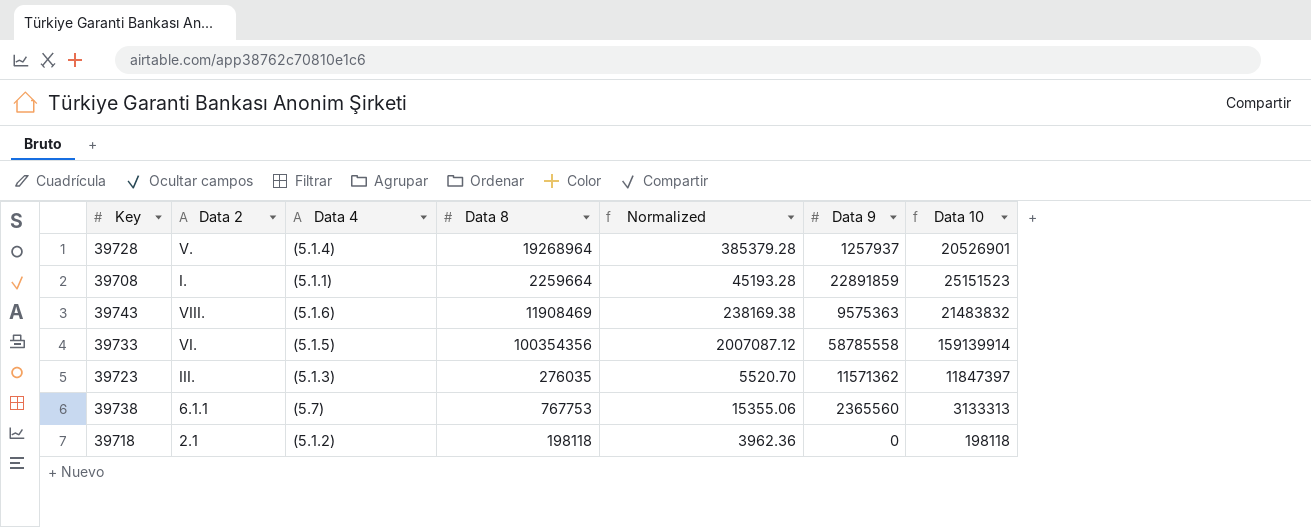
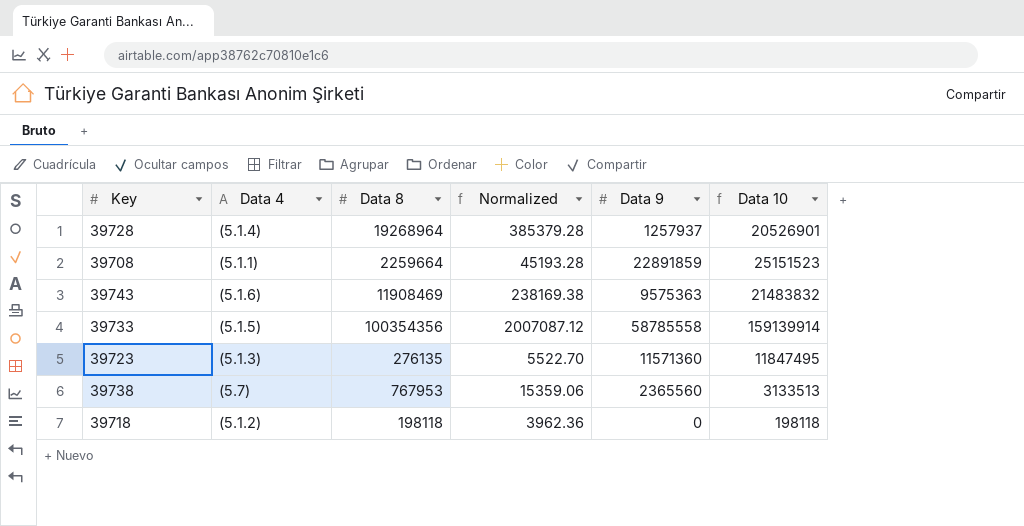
column Data 2 | position: 2 -> none
39723 | Data 8: 276035 -> 276135
39723 | Normalized: 5520.70 -> 5522.70
39723 | Data 9: 11571362 -> 11571360
39723 | Data 10: 11847397 -> 11847495
39738 | Data 8: 767753 -> 767953
39738 | Normalized: 15355.06 -> 15359.06
39738 | Data 10: 3133313 -> 3133513

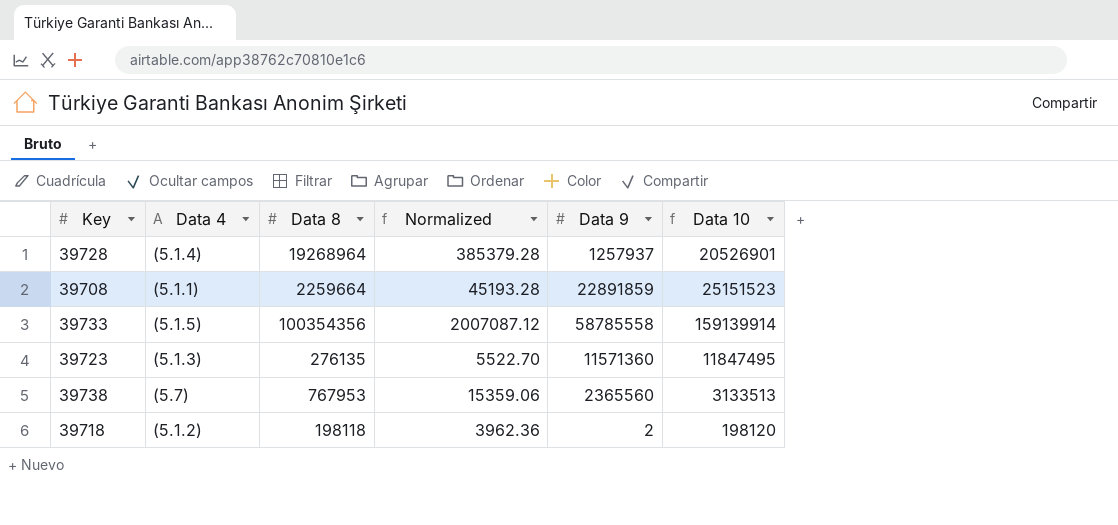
row 39743: (5.1.6) | 11908469 | 238169.38 | 9575363 | 21483832 -> none
39718 | Data 9: 0 -> 2
39718 | Data 10: 198118 -> 198120

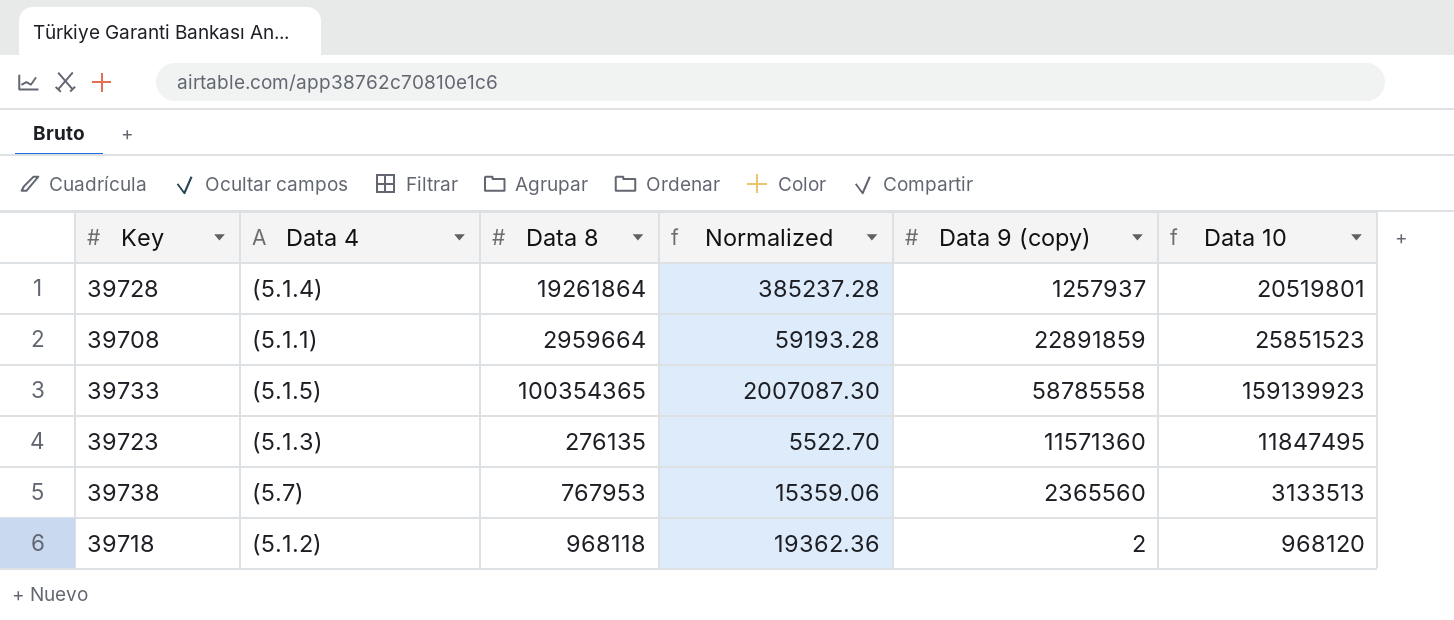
column name: Data 9 -> Data 9 (copy)
39728 | Data 8: 19268964 -> 19261864
39728 | Normalized: 385379.28 -> 385237.28
39728 | Data 10: 20526901 -> 20519801
39708 | Data 8: 2259664 -> 2959664
39708 | Normalized: 45193.28 -> 59193.28
39708 | Data 10: 25151523 -> 25851523
39733 | Data 8: 100354356 -> 100354365
39733 | Normalized: 2007087.12 -> 2007087.30
39733 | Data 10: 159139914 -> 159139923
39718 | Data 8: 198118 -> 968118
39718 | Normalized: 3962.36 -> 19362.36
39718 | Data 10: 198120 -> 968120

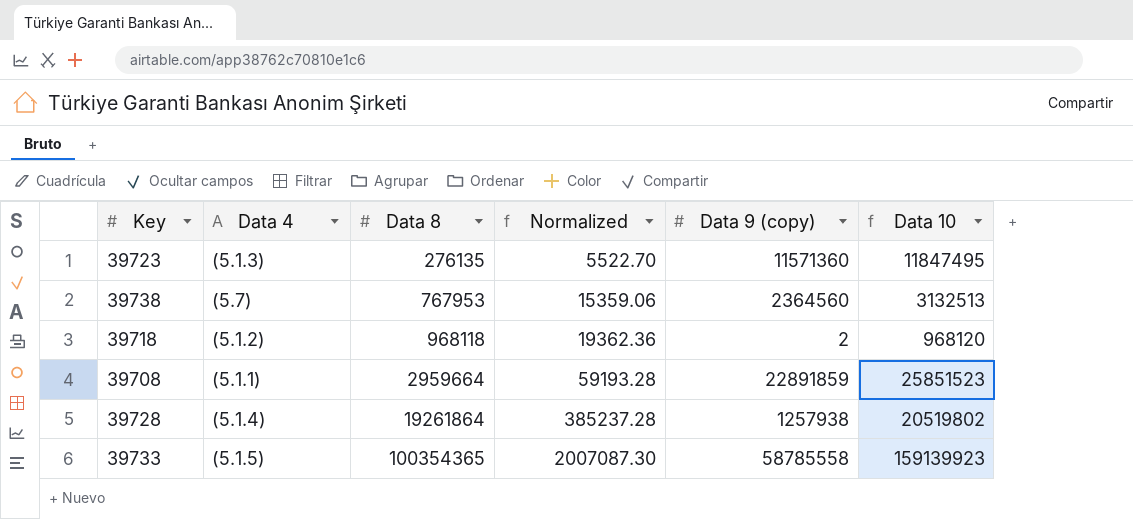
row order: none -> Data 8 ascending
39738 | Data 9 (copy): 2365560 -> 2364560
39738 | Data 10: 3133513 -> 3132513
39728 | Data 9 (copy): 1257937 -> 1257938
39728 | Data 10: 20519801 -> 20519802

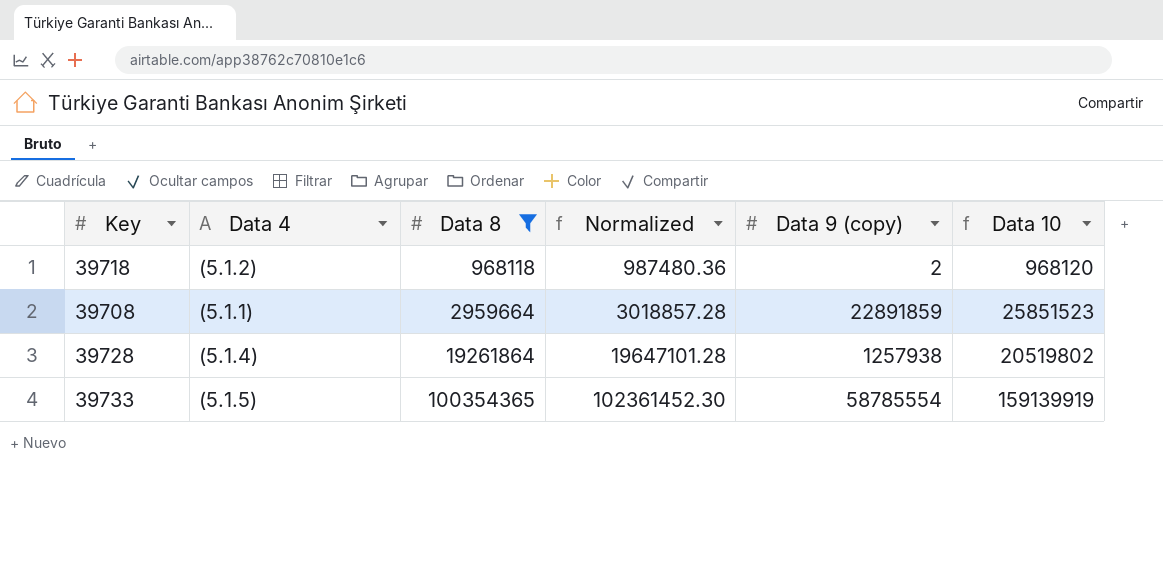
filter: none -> Data 8 >= 968118
column Normalized | formula: [Data 8] * 0.02 -> [Data 8] * 1.02
39733 | Data 9 (copy): 58785558 -> 58785554
39733 | Data 10: 159139923 -> 159139919

